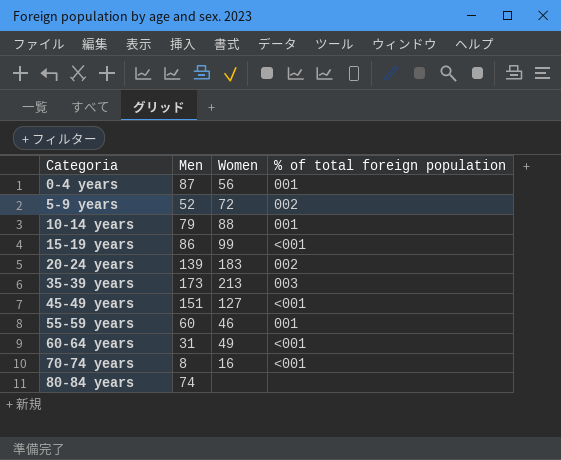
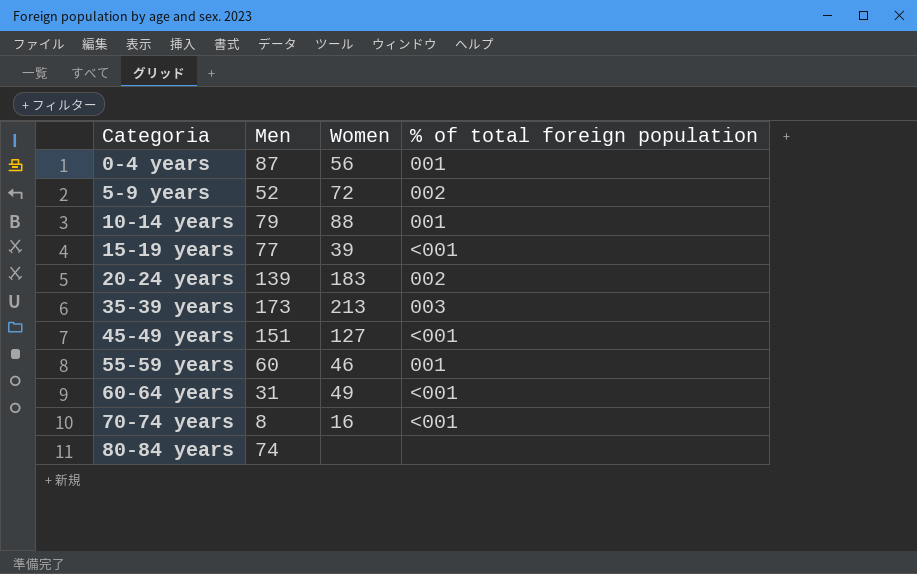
15-19 years | Men: 86 -> 77
15-19 years | Women: 99 -> 39

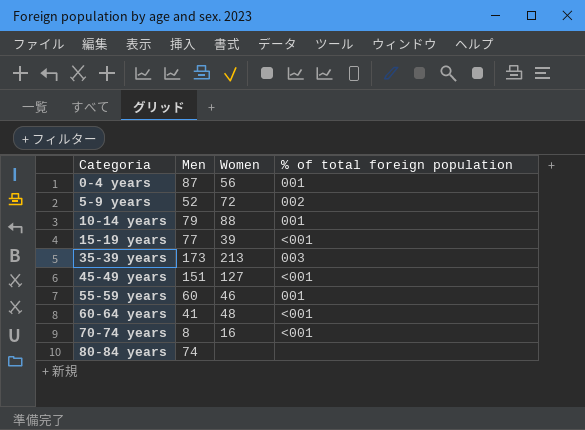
row 20-24 years: 139 | 183 | 002 -> none
60-64 years | Men: 31 -> 41
60-64 years | Women: 49 -> 48

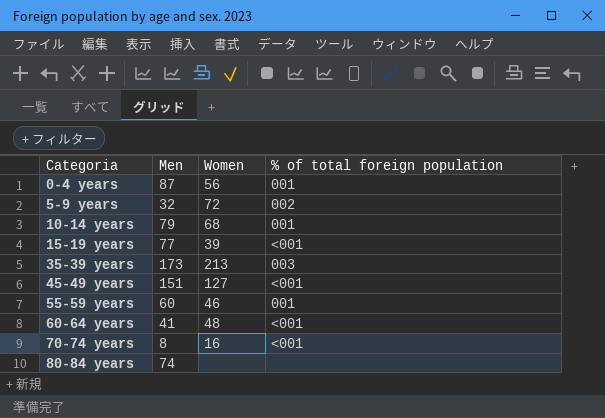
5-9 years | Men: 52 -> 32
10-14 years | Women: 88 -> 68

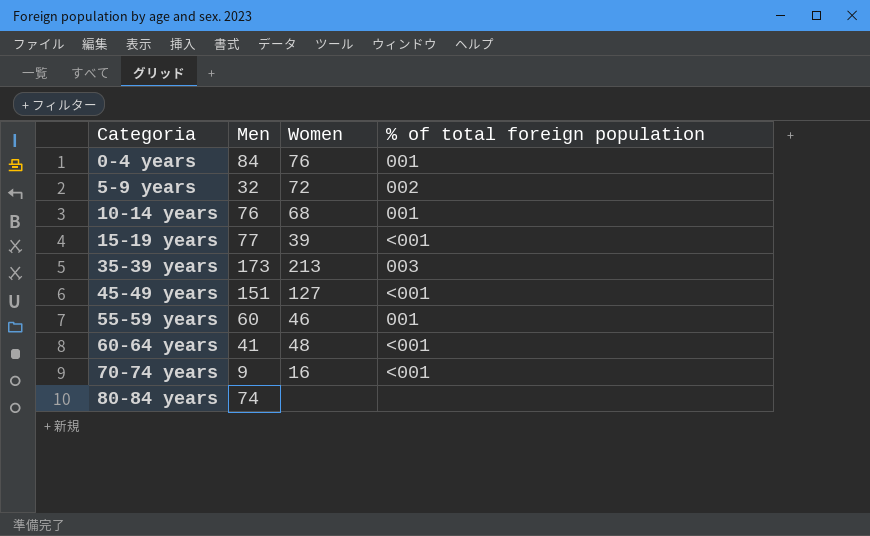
0-4 years | Men: 87 -> 84
0-4 years | Women: 56 -> 76
10-14 years | Men: 79 -> 76
70-74 years | Men: 8 -> 9

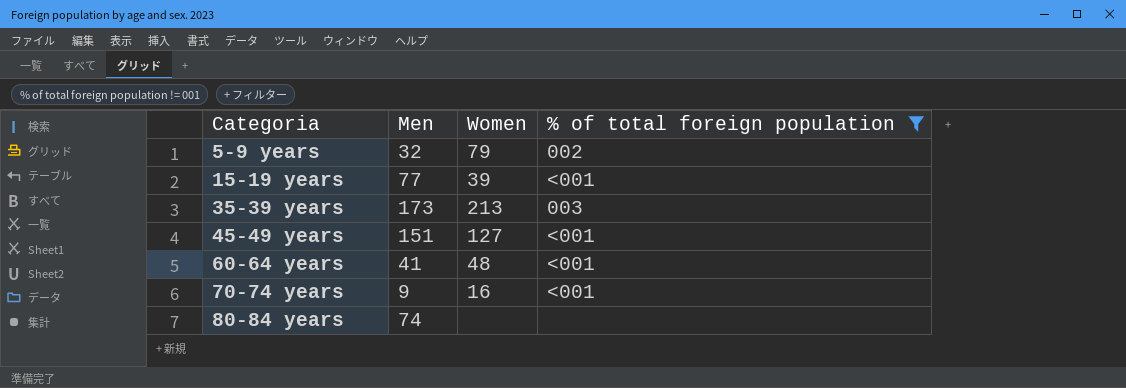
filter: none -> % of total foreign population != 001
5-9 years | Women: 72 -> 79

